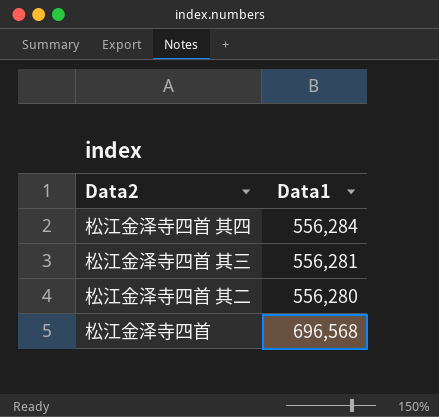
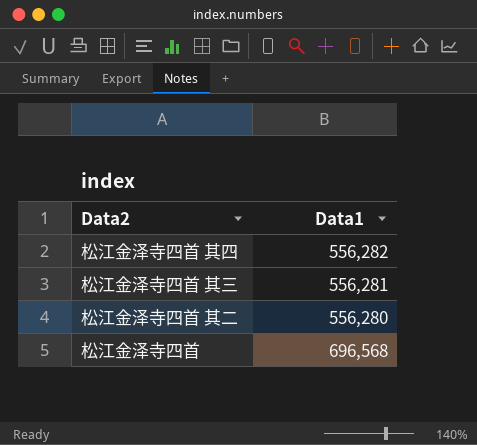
松江金泽寺四首 其四 | Data1: 556,284 -> 556,282

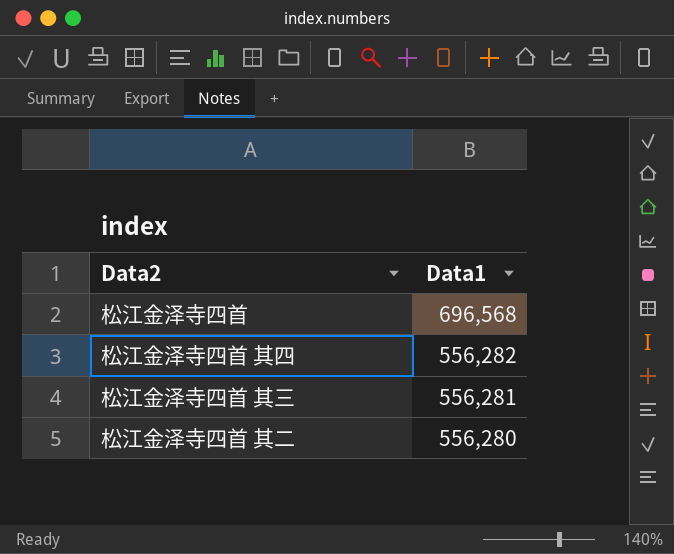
row order: none -> Data1 descending

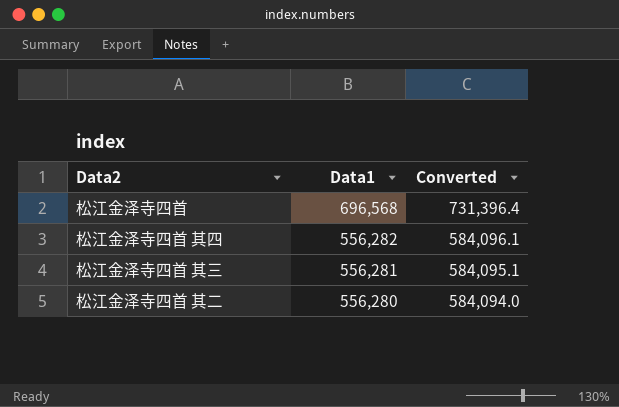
column Converted | formula: none -> [Data1] * 1.05

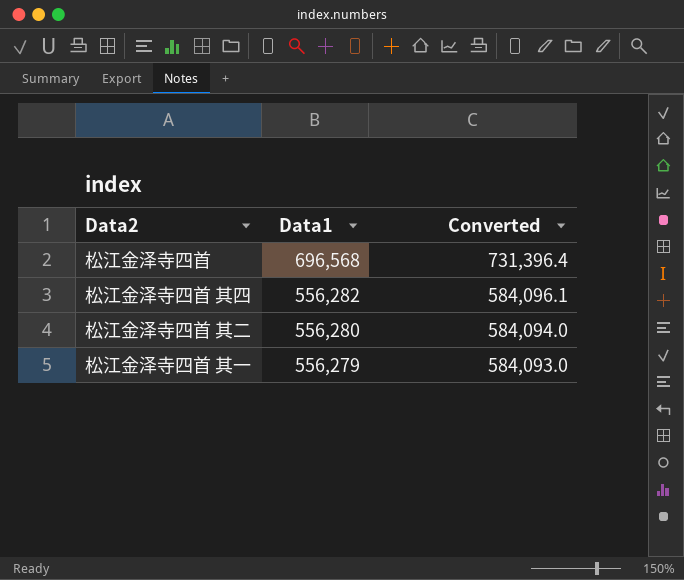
row 松江金泽寺四首 其三: 556,281 | 584,095.1 -> none
row 松江金泽寺四首 其一: none -> 556,279 | 584,093.0

